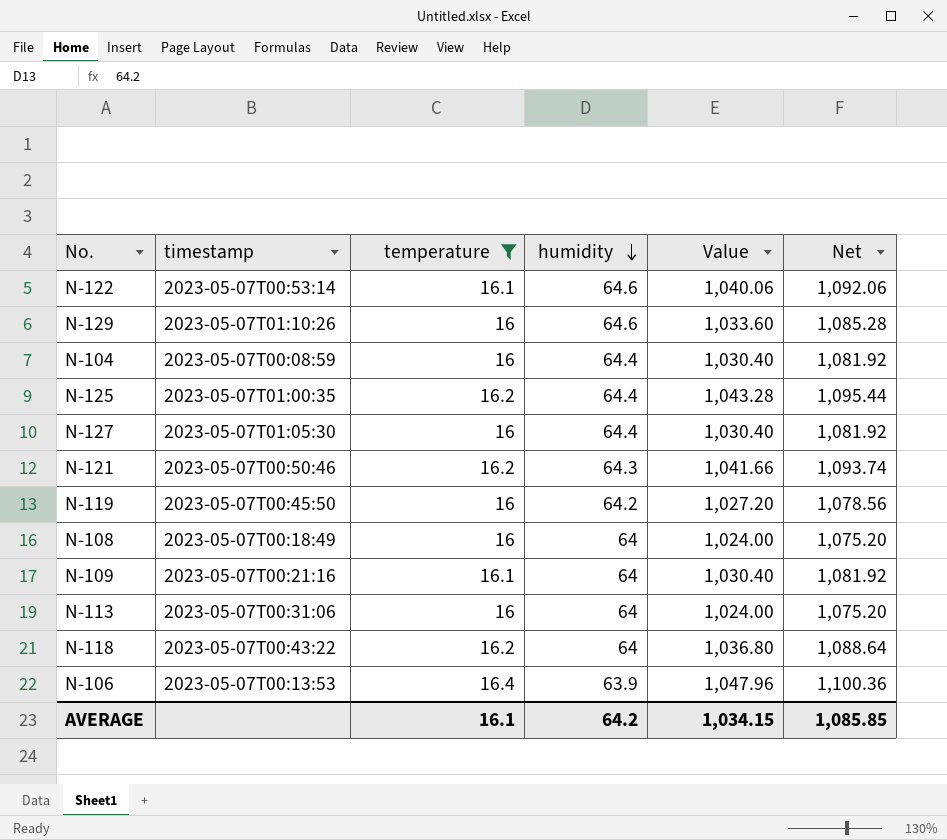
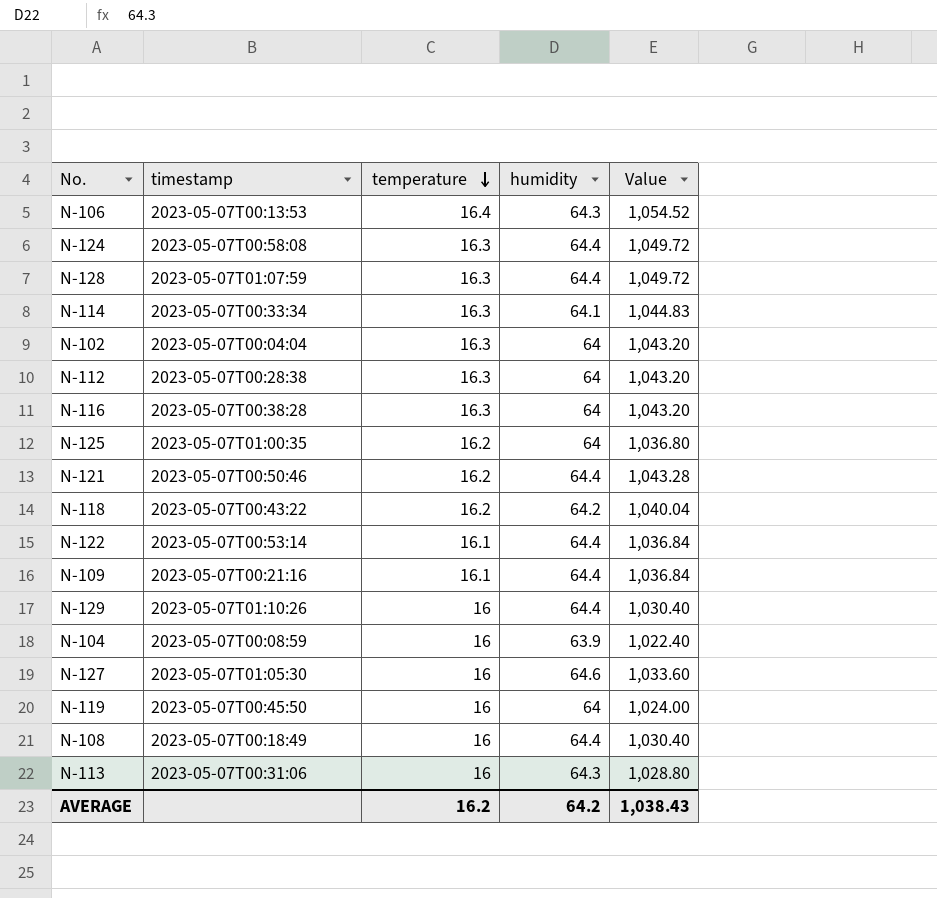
filter: temperature != 16.3 -> none
row order: humidity descending -> temperature descending
column Net | formula: [Value] * 1.05 -> none
N-106 | humidity: 63.9 -> 64.3
N-106 | Value: 1,047.96 -> 1,054.52
N-125 | humidity: 64.4 -> 64
N-125 | Value: 1,043.28 -> 1,036.80
N-121 | humidity: 64.3 -> 64.4
N-121 | Value: 1,041.66 -> 1,043.28
N-118 | humidity: 64 -> 64.2
N-118 | Value: 1,036.80 -> 1,040.04
N-122 | humidity: 64.6 -> 64.4
N-122 | Value: 1,040.06 -> 1,036.84
N-109 | humidity: 64 -> 64.4
N-109 | Value: 1,030.40 -> 1,036.84
N-129 | humidity: 64.6 -> 64.4
N-129 | Value: 1,033.60 -> 1,030.40
N-104 | humidity: 64.4 -> 63.9
N-104 | Value: 1,030.40 -> 1,022.40
N-127 | humidity: 64.4 -> 64.6
N-127 | Value: 1,030.40 -> 1,033.60
N-119 | humidity: 64.2 -> 64
N-119 | Value: 1,027.20 -> 1,024.00
N-108 | humidity: 64 -> 64.4
N-108 | Value: 1,024.00 -> 1,030.40
N-113 | humidity: 64 -> 64.3
N-113 | Value: 1,024.00 -> 1,028.80
AVERAGE | temperature: 16.1 -> 16.2
AVERAGE | Value: 1,034.15 -> 1,038.43

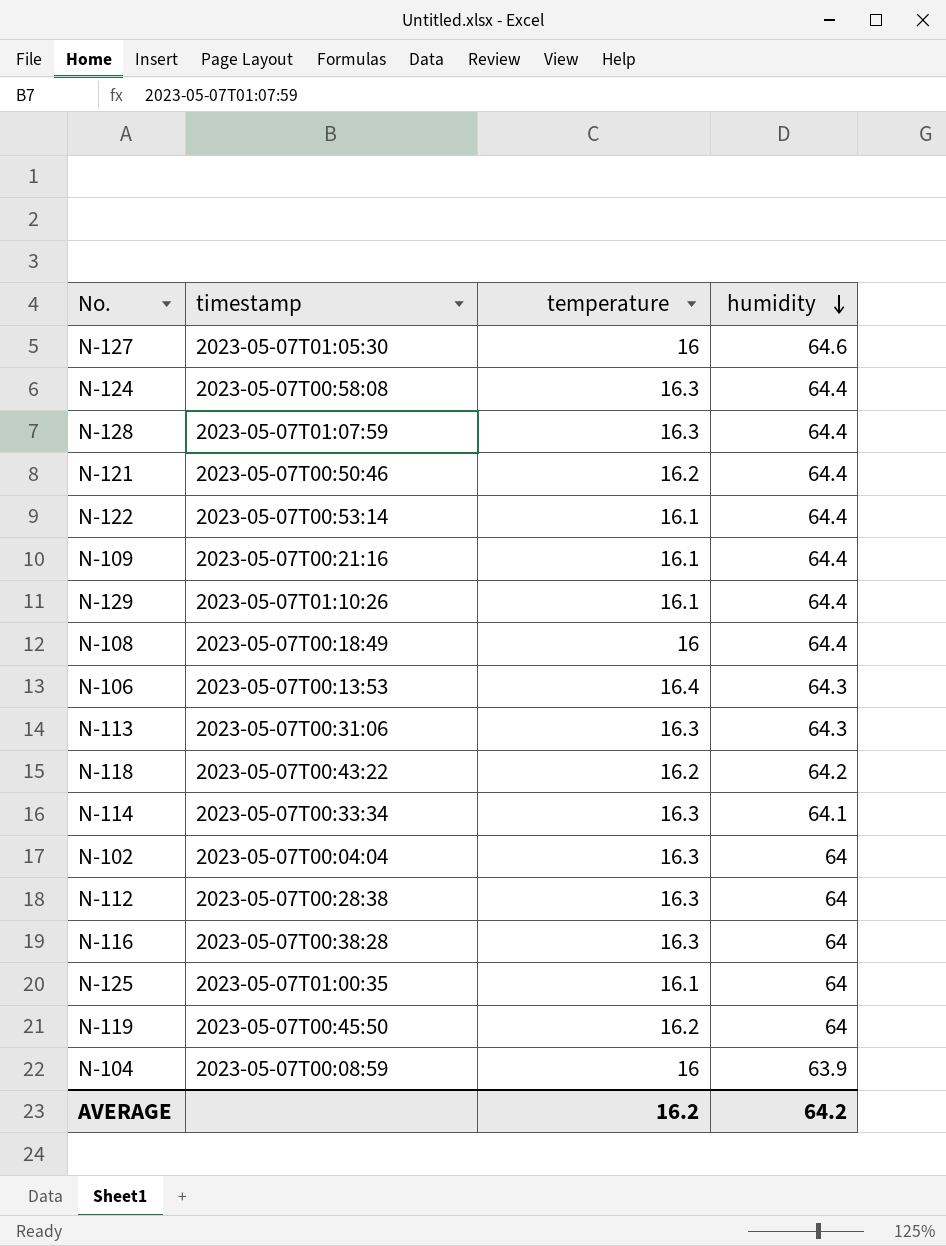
row order: temperature descending -> humidity descending
column Value | formula: [temperature] * [humidity] -> none
N-129 | temperature: 16 -> 16.1
N-113 | temperature: 16 -> 16.3
N-125 | temperature: 16.2 -> 16.1
N-119 | temperature: 16 -> 16.2

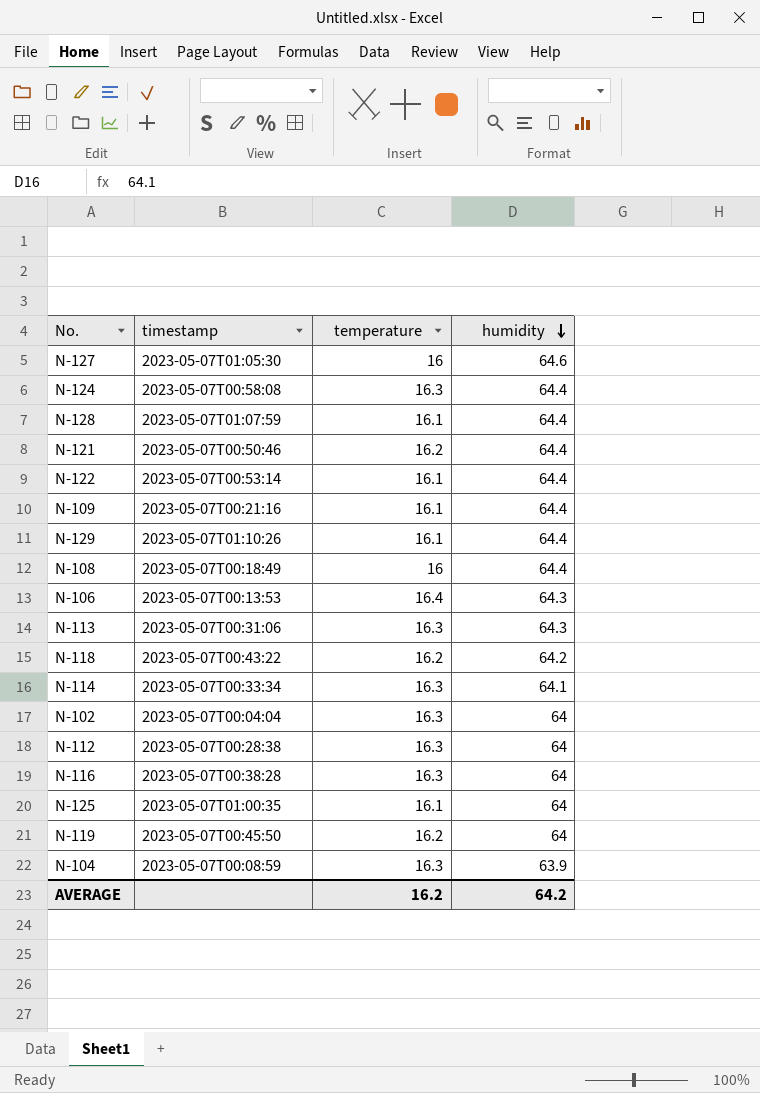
N-128 | temperature: 16.3 -> 16.1
N-104 | temperature: 16 -> 16.3

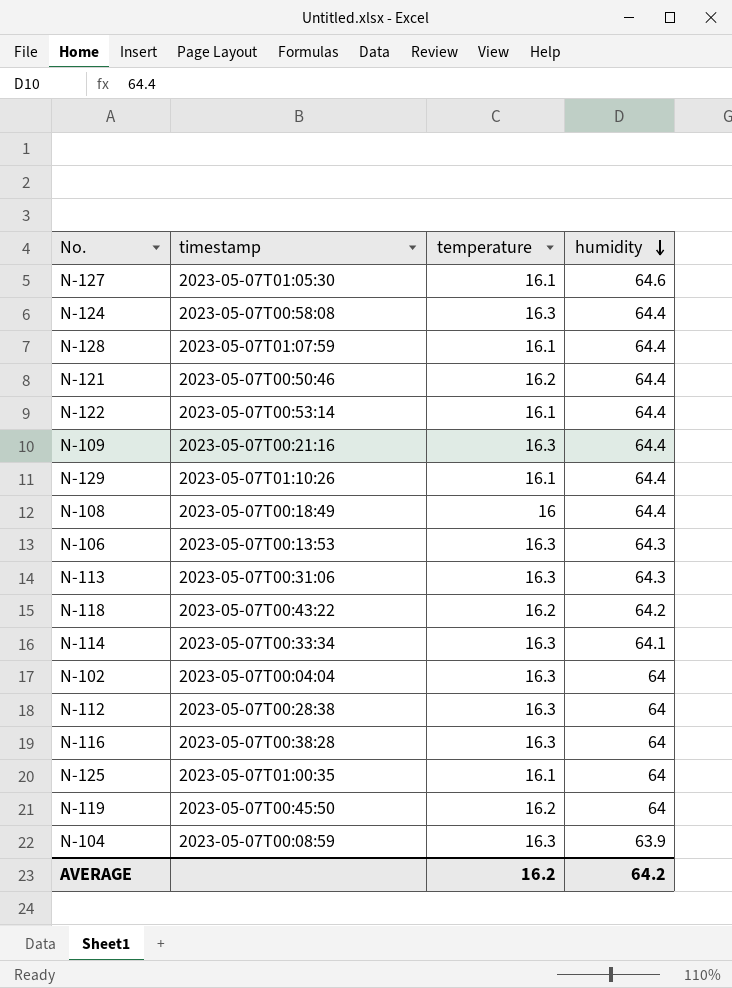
N-127 | temperature: 16 -> 16.1
N-109 | temperature: 16.1 -> 16.3
N-106 | temperature: 16.4 -> 16.3

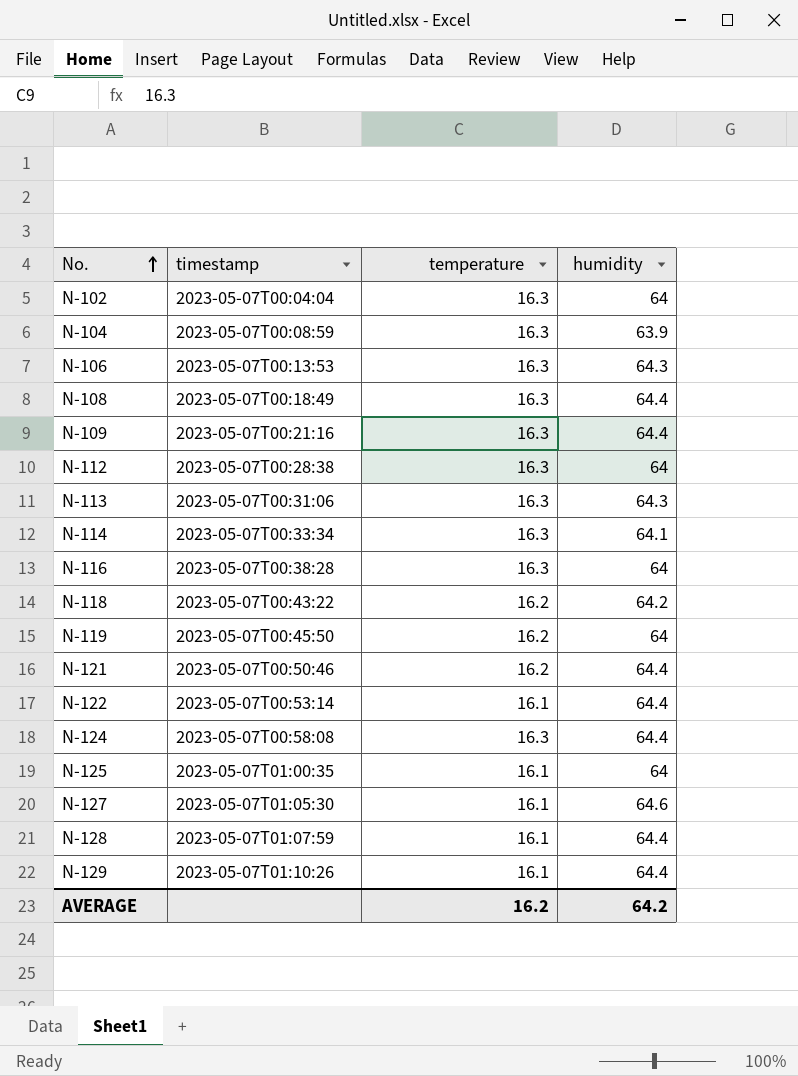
row order: humidity descending -> No. ascending
N-108 | temperature: 16 -> 16.3

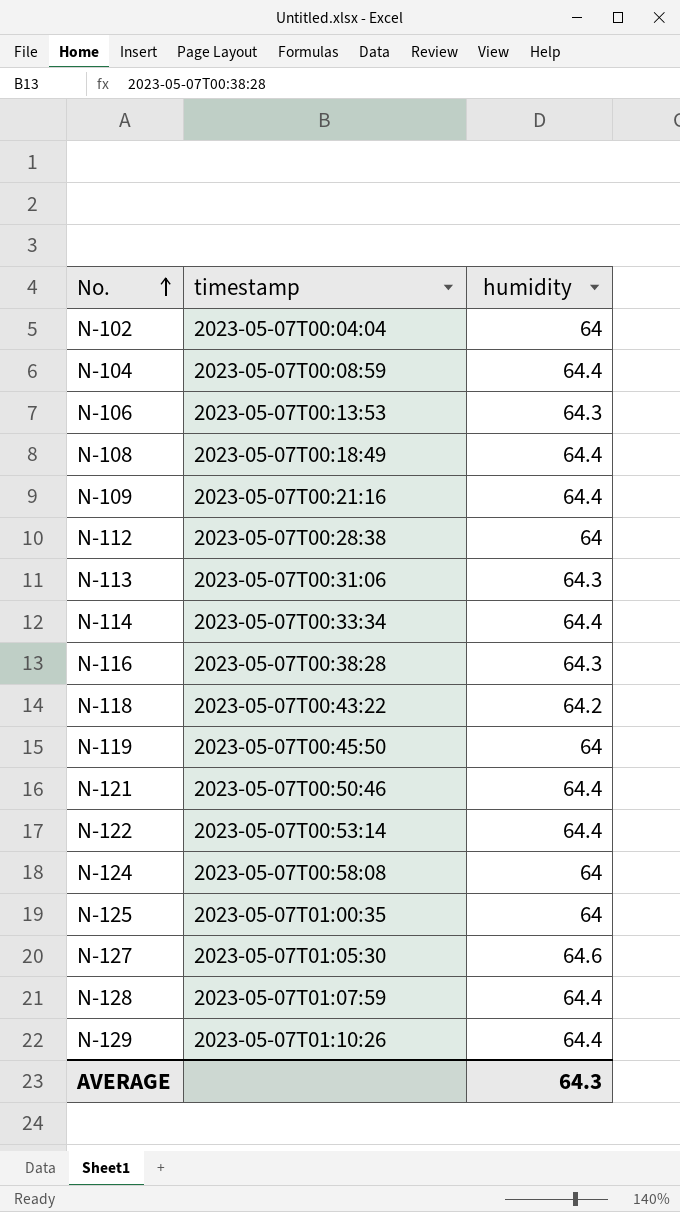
column temperature | position: 3 -> none
N-104 | humidity: 63.9 -> 64.4
N-114 | humidity: 64.1 -> 64.4
N-116 | humidity: 64 -> 64.3
N-124 | humidity: 64.4 -> 64
AVERAGE | humidity: 64.2 -> 64.3

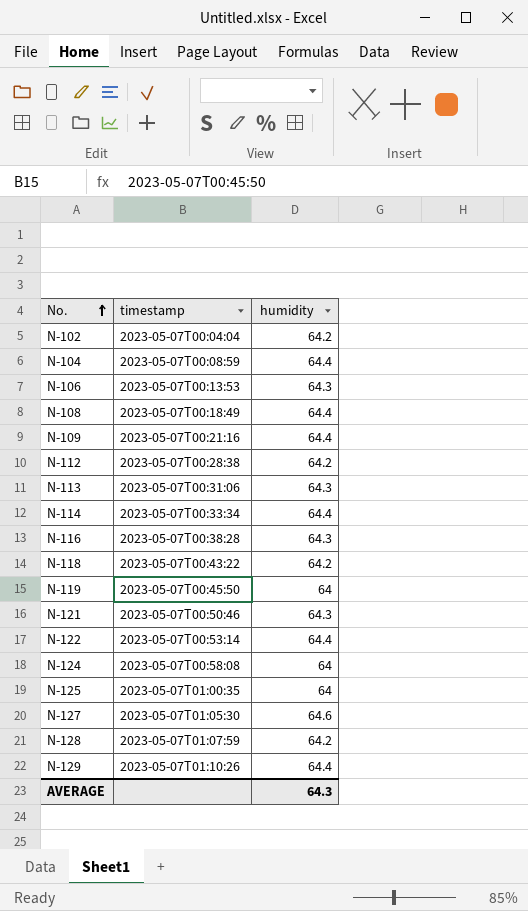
N-102 | humidity: 64 -> 64.2
N-112 | humidity: 64 -> 64.2
N-121 | humidity: 64.4 -> 64.3
N-128 | humidity: 64.4 -> 64.2

